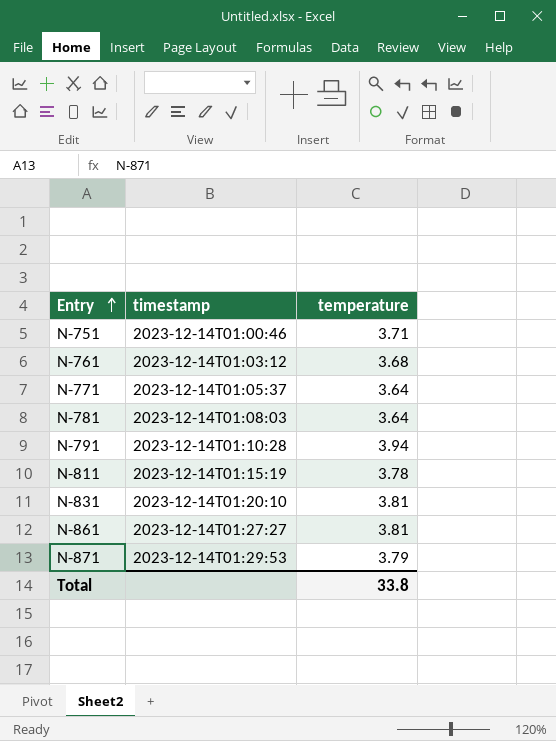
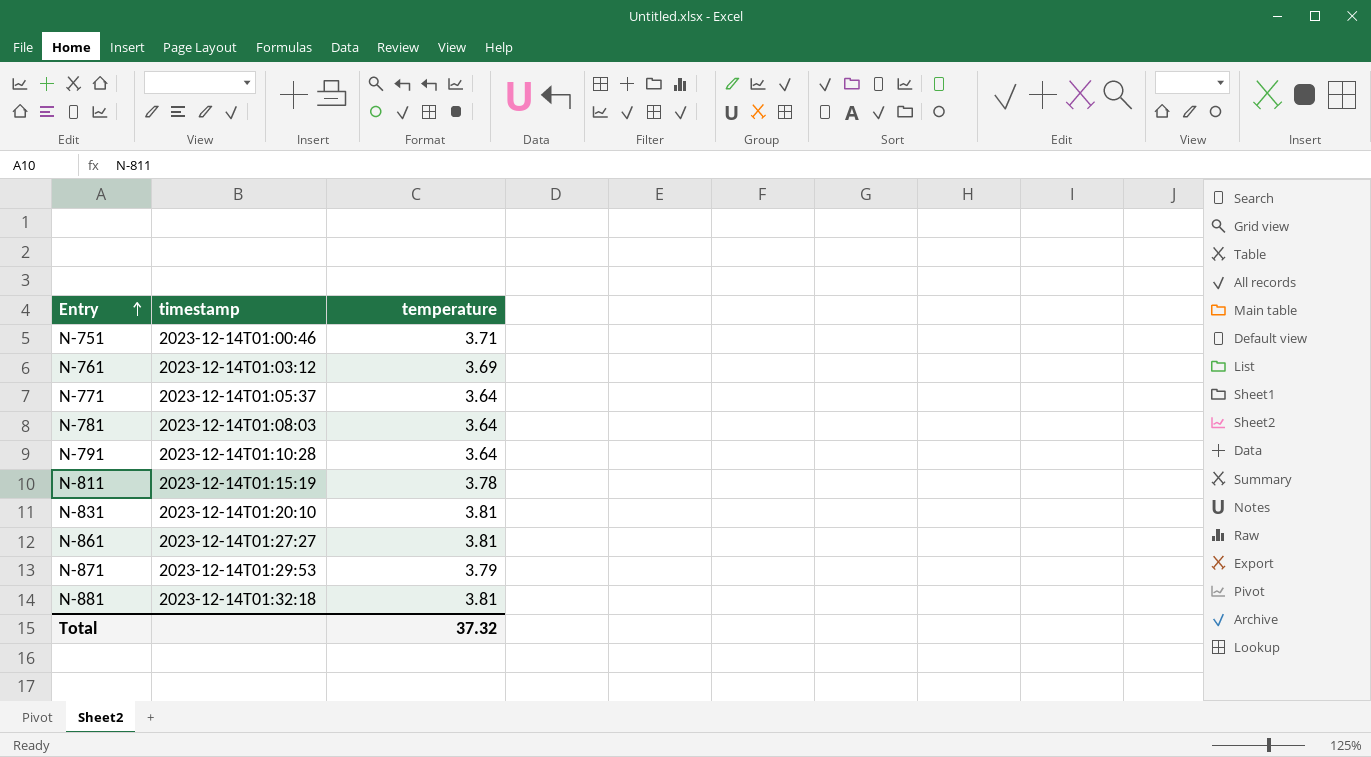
N-761 | temperature: 3.68 -> 3.69
N-791 | temperature: 3.94 -> 3.64
row N-881: none -> 2023-12-14T01:32:18 | 3.81
Total | temperature: 33.8 -> 37.32

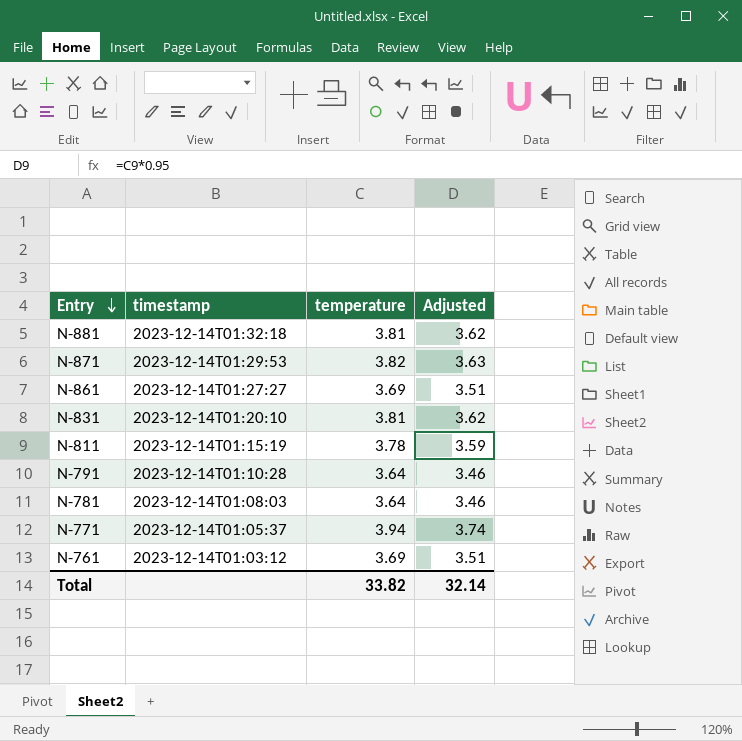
row order: Entry ascending -> Entry descending
column Adjusted | formula: none -> [temperature] * 0.95
row N-751: 2023-12-14T01:00:46 | 3.71 -> none
N-871 | temperature: 3.79 -> 3.82
N-861 | temperature: 3.81 -> 3.69
N-771 | temperature: 3.64 -> 3.94
Total | temperature: 37.32 -> 33.82

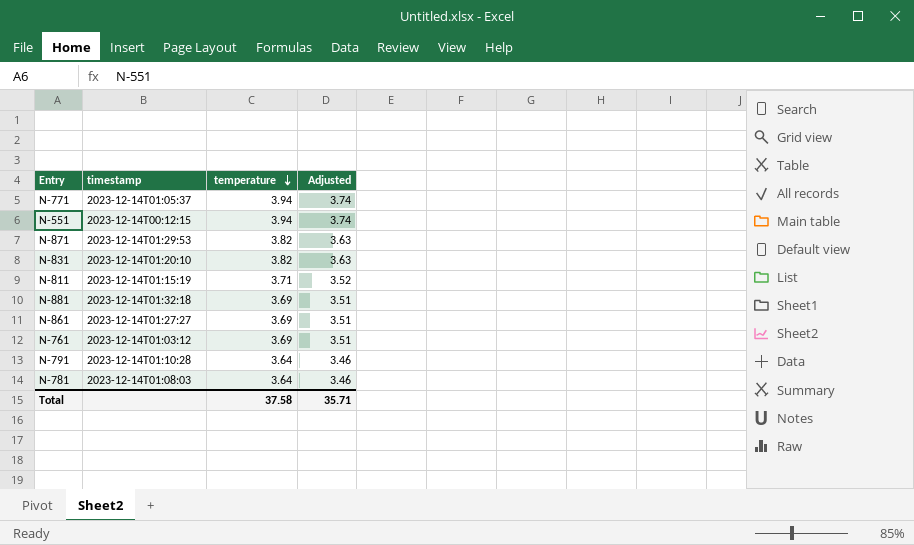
row order: Entry descending -> temperature descending
row N-551: none -> 2023-12-14T00:12:15 | 3.94 | 3.74
N-831 | temperature: 3.81 -> 3.82
N-831 | Adjusted: 3.62 -> 3.63
N-811 | temperature: 3.78 -> 3.71
N-811 | Adjusted: 3.59 -> 3.52
N-881 | temperature: 3.81 -> 3.69
N-881 | Adjusted: 3.62 -> 3.51
Total | temperature: 33.82 -> 37.58
Total | Adjusted: 32.14 -> 35.71

